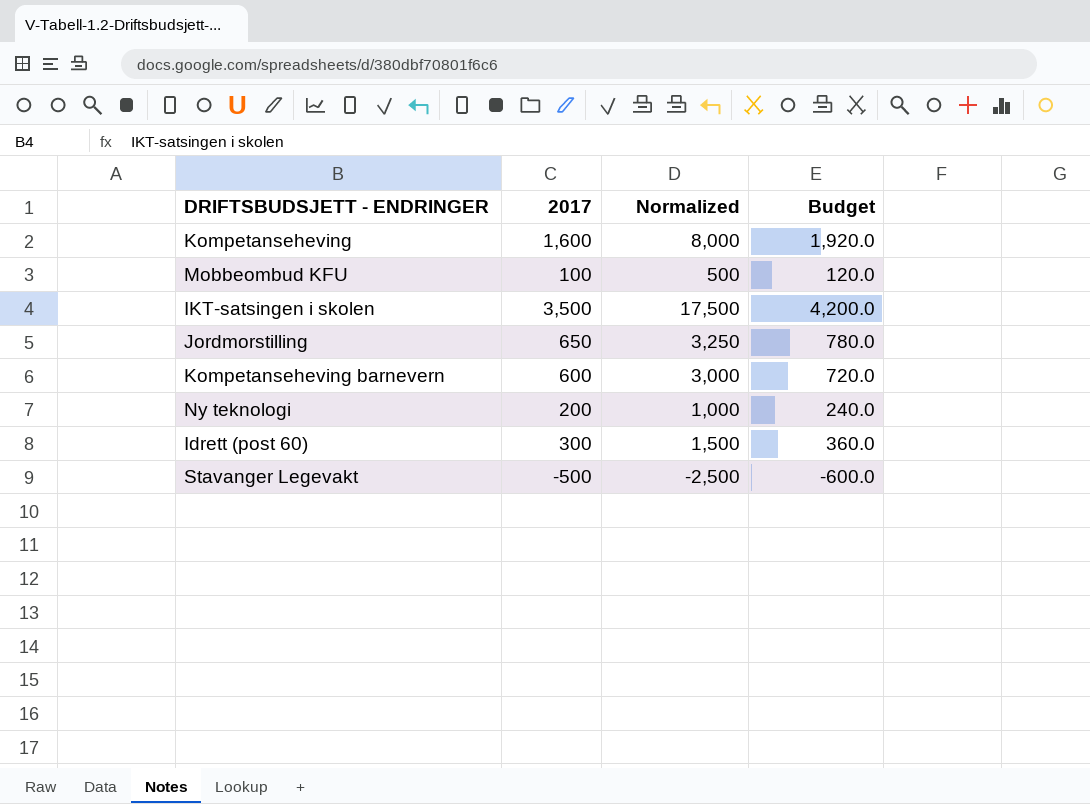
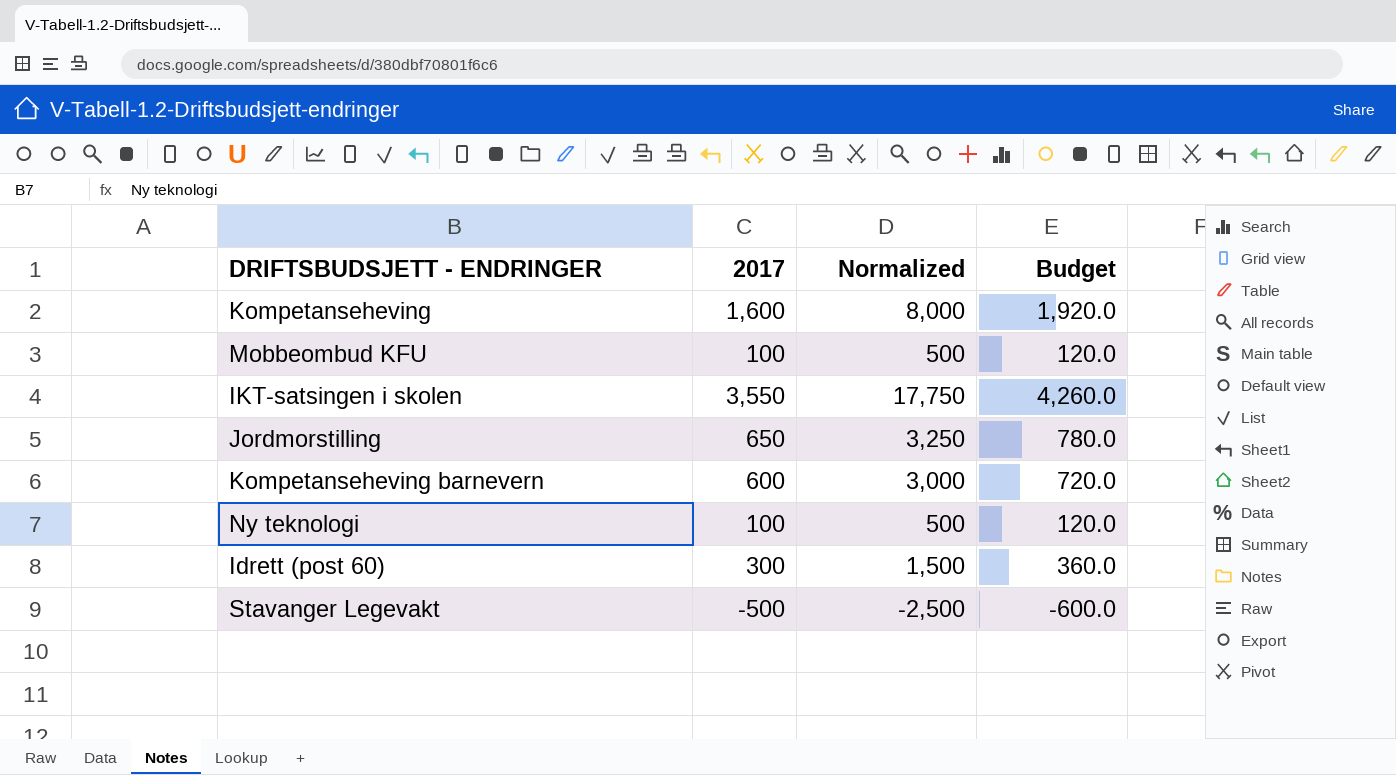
IKT-satsingen i skolen | 2017: 3,500 -> 3,550
IKT-satsingen i skolen | Normalized: 17,500 -> 17,750
IKT-satsingen i skolen | Budget: 4,200.0 -> 4,260.0
Ny teknologi | 2017: 200 -> 100
Ny teknologi | Normalized: 1,000 -> 500
Ny teknologi | Budget: 240.0 -> 120.0

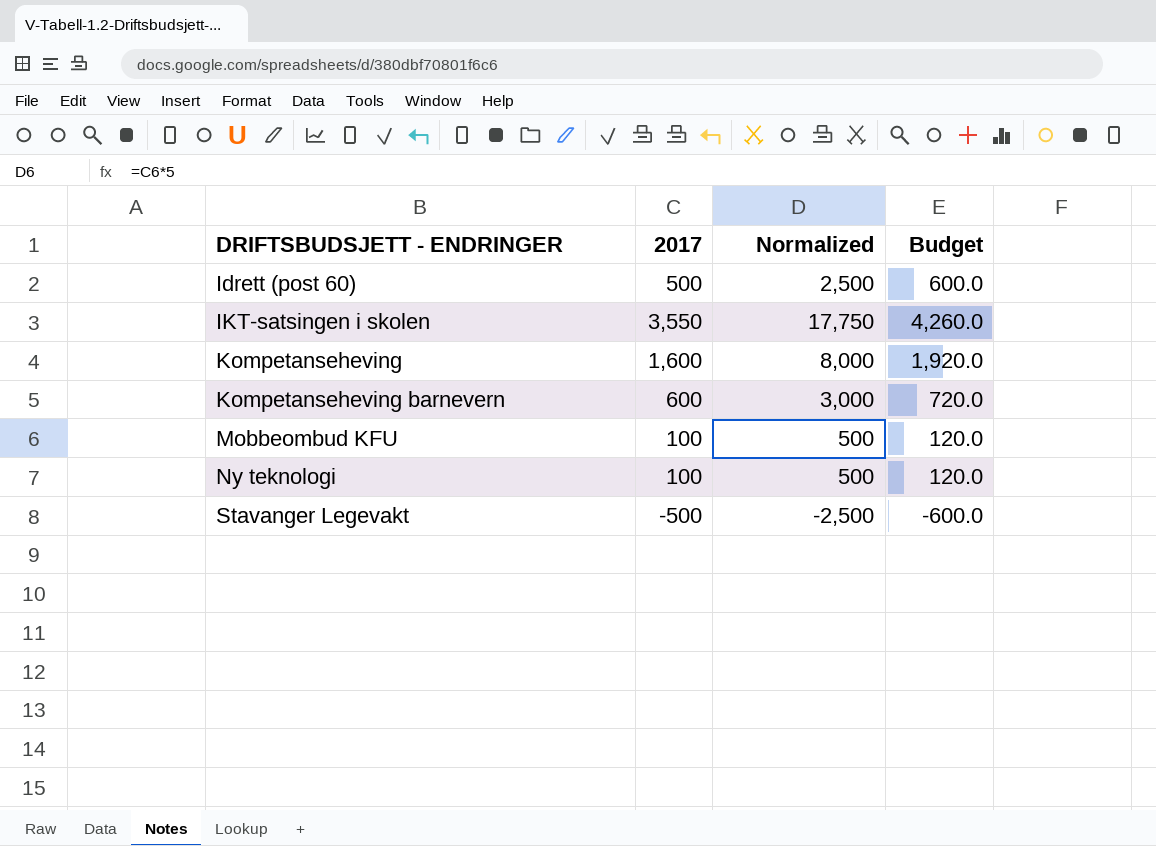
row order: none -> DRIFTSBUDSJETT - ENDRINGER ascending
row Jordmorstilling: 650 | 3,250 | 780.0 -> none
Idrett (post 60) | 2017: 300 -> 500
Idrett (post 60) | Normalized: 1,500 -> 2,500
Idrett (post 60) | Budget: 360.0 -> 600.0

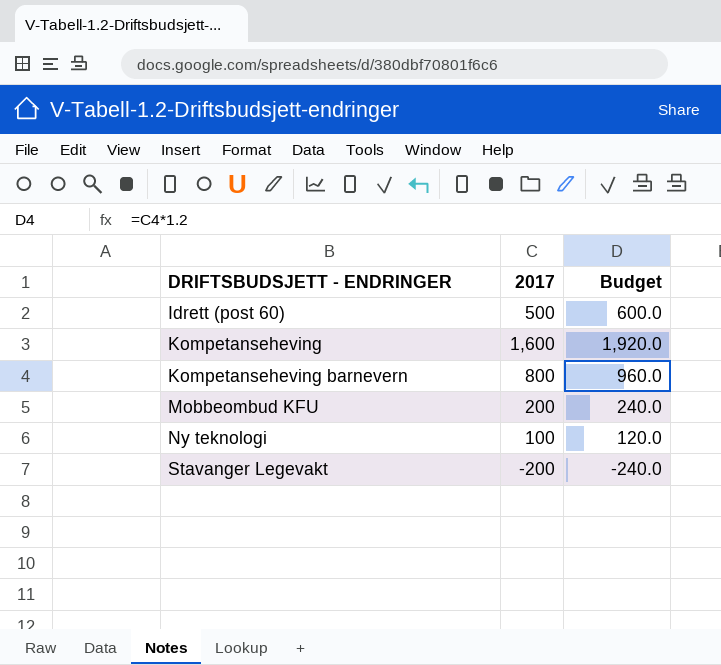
column Normalized | formula: [2017] * 5 -> none
row IKT-satsingen i skolen: 3,550 | 17,750 | 4,260.0 -> none
Kompetanseheving barnevern | 2017: 600 -> 800
Kompetanseheving barnevern | Budget: 720.0 -> 960.0
Mobbeombud KFU | 2017: 100 -> 200
Mobbeombud KFU | Budget: 120.0 -> 240.0
Stavanger Legevakt | 2017: -500 -> -200
Stavanger Legevakt | Budget: -600.0 -> -240.0

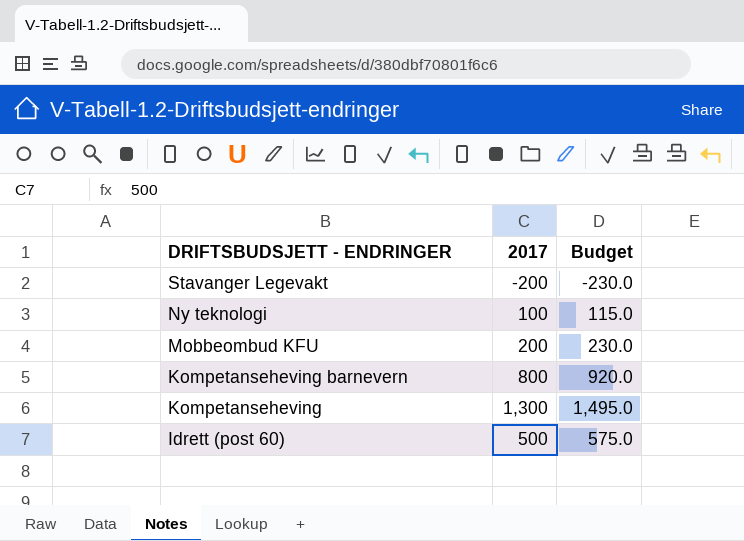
row order: DRIFTSBUDSJETT - ENDRINGER ascending -> DRIFTSBUDSJETT - ENDRINGER descending
column Budget | formula: [2017] * 1.2 -> [2017] * 1.15
Kompetanseheving | 2017: 1,600 -> 1,300

